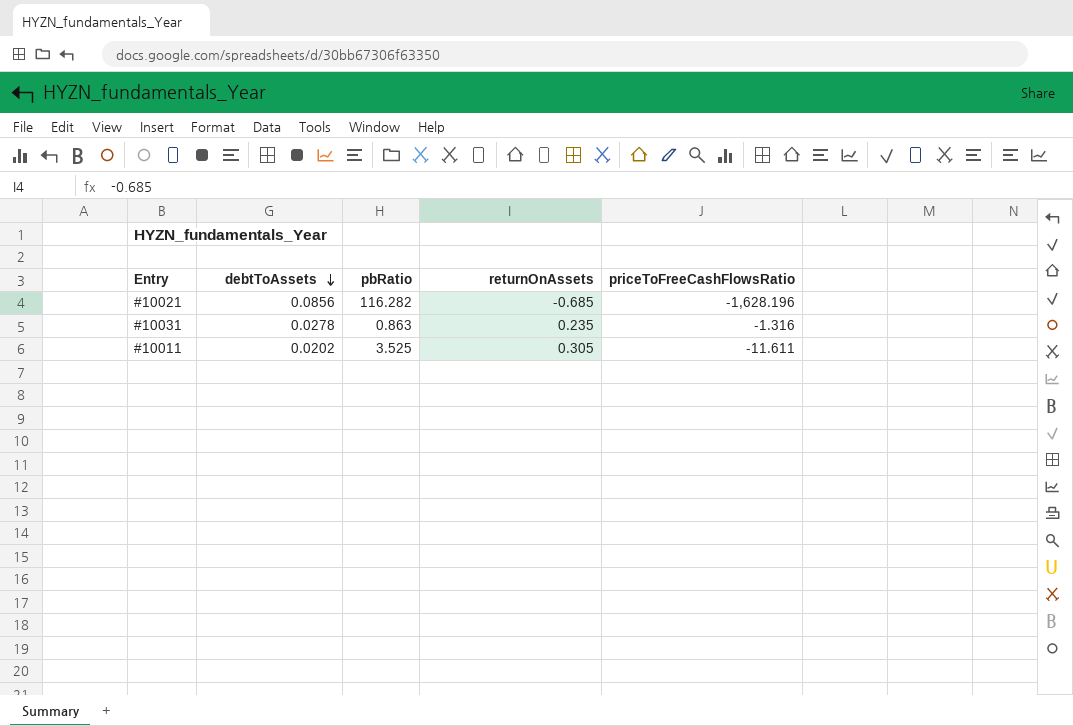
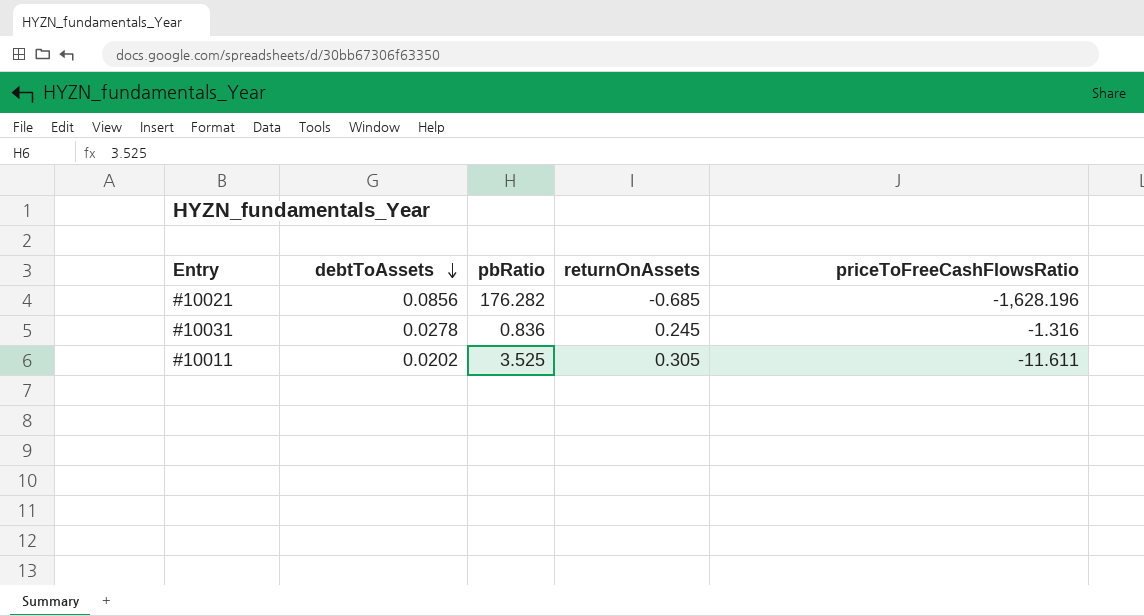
#10021 | pbRatio: 116.282 -> 176.282
#10031 | pbRatio: 0.863 -> 0.836
#10031 | returnOnAssets: 0.235 -> 0.245

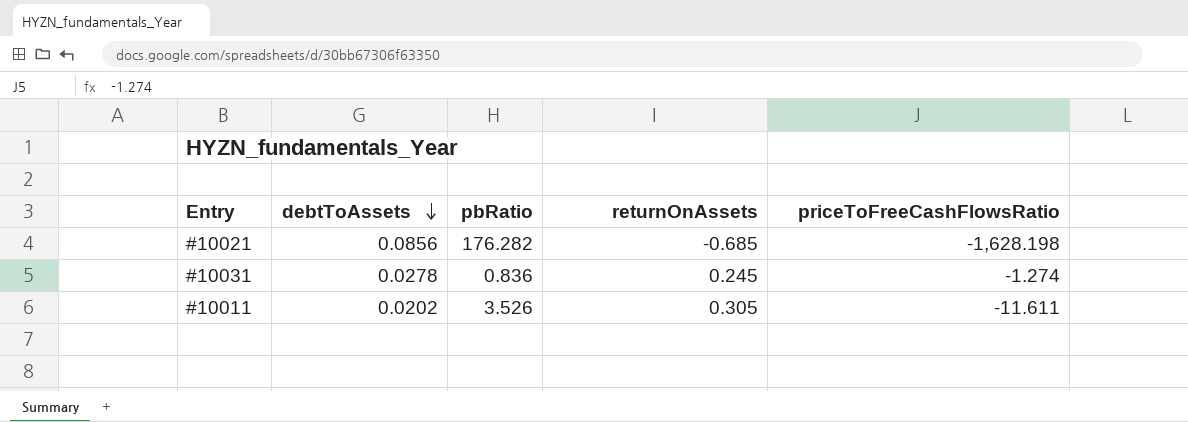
#10021 | priceToFreeCashFlowsRatio: -1,628.196 -> -1,628.198
#10031 | priceToFreeCashFlowsRatio: -1.316 -> -1.274
#10011 | pbRatio: 3.525 -> 3.526

